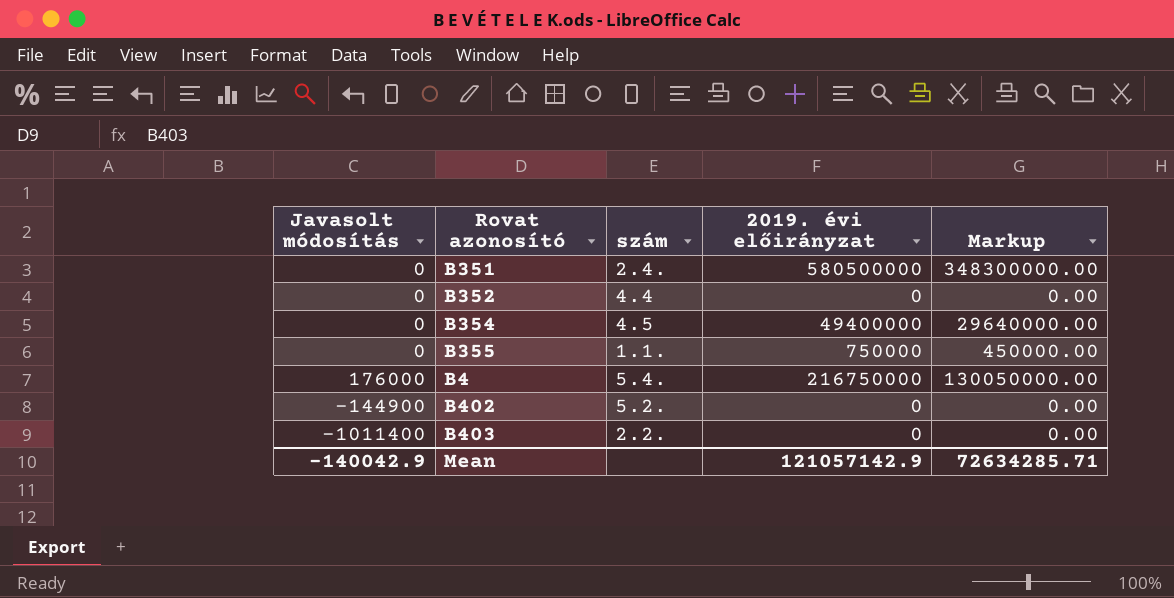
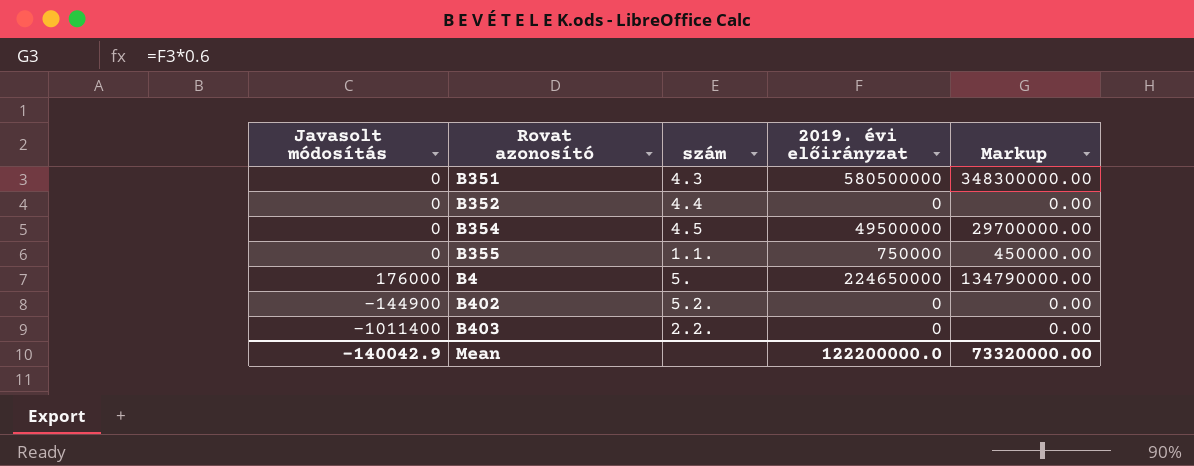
B351 | szám: 2.4. -> 4.3
B354 | 2019. évi előirányzat: 49400000 -> 49500000
B354 | Markup: 29640000.00 -> 29700000.00
B4 | szám: 5.4. -> 5.
B4 | 2019. évi előirányzat: 216750000 -> 224650000
B4 | Markup: 130050000.00 -> 134790000.00
Mean | 2019. évi előirányzat: 121057142.9 -> 122200000.0
Mean | Markup: 72634285.71 -> 73320000.00

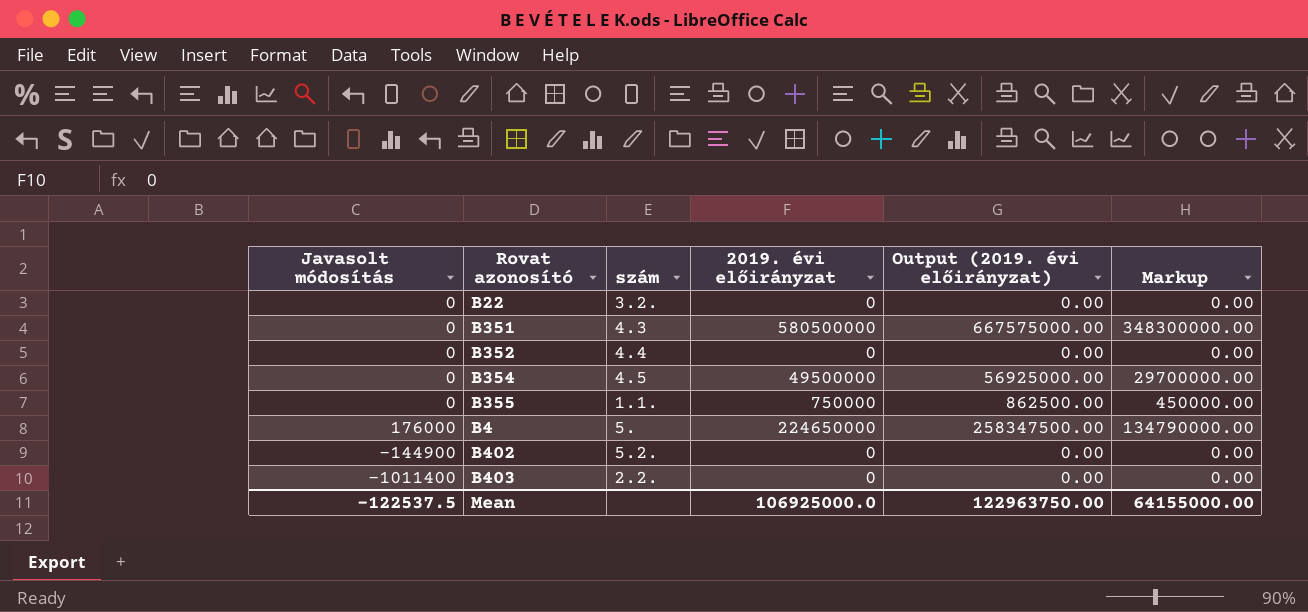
column Output (2019. évi előirányzat) | formula: none -> [2019. évi előirányzat] * 1.15
row B22: none -> 0 | 3.2. | 0 | 0.00 | 0.00
Mean | Javasolt módosítás: -140042.9 -> -122537.5
Mean | 2019. évi előirányzat: 122200000.0 -> 106925000.0
Mean | Markup: 73320000.00 -> 64155000.00

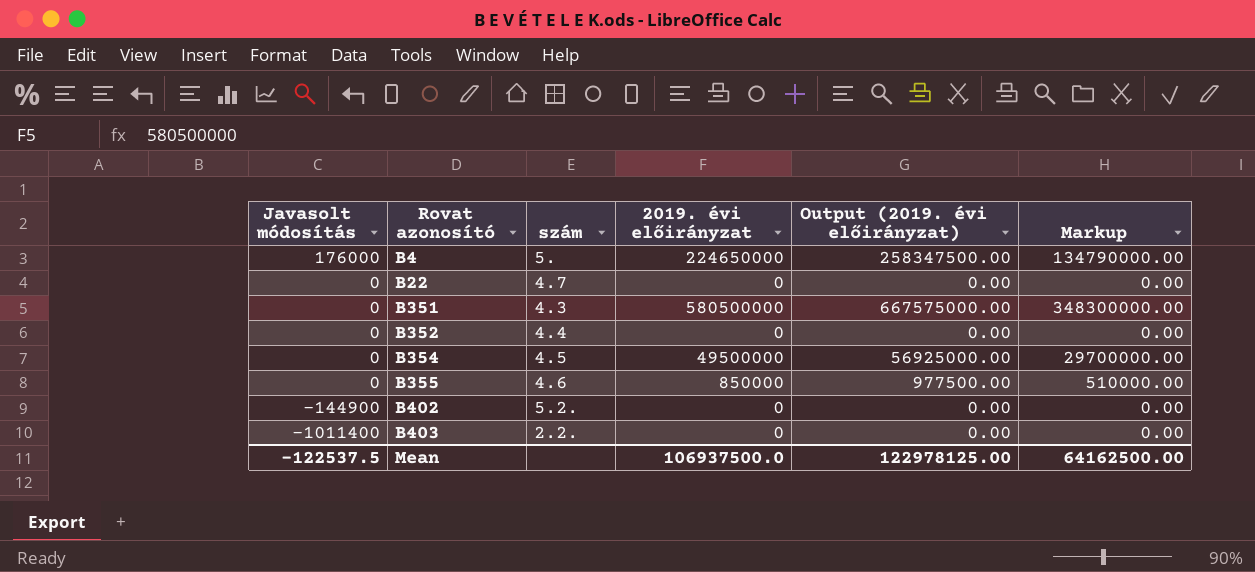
row order: none -> Javasolt módosítás descending
B22 | szám: 3.2. -> 4.7
B355 | szám: 1.1. -> 4.6
B355 | 2019. évi előirányzat: 750000 -> 850000
B355 | Output (2019. évi előirányzat): 862500.00 -> 977500.00
B355 | Markup: 450000.00 -> 510000.00
Mean | 2019. évi előirányzat: 106925000.0 -> 106937500.0
Mean | Output (2019. évi előirányzat): 122963750.00 -> 122978125.00
Mean | Markup: 64155000.00 -> 64162500.00

